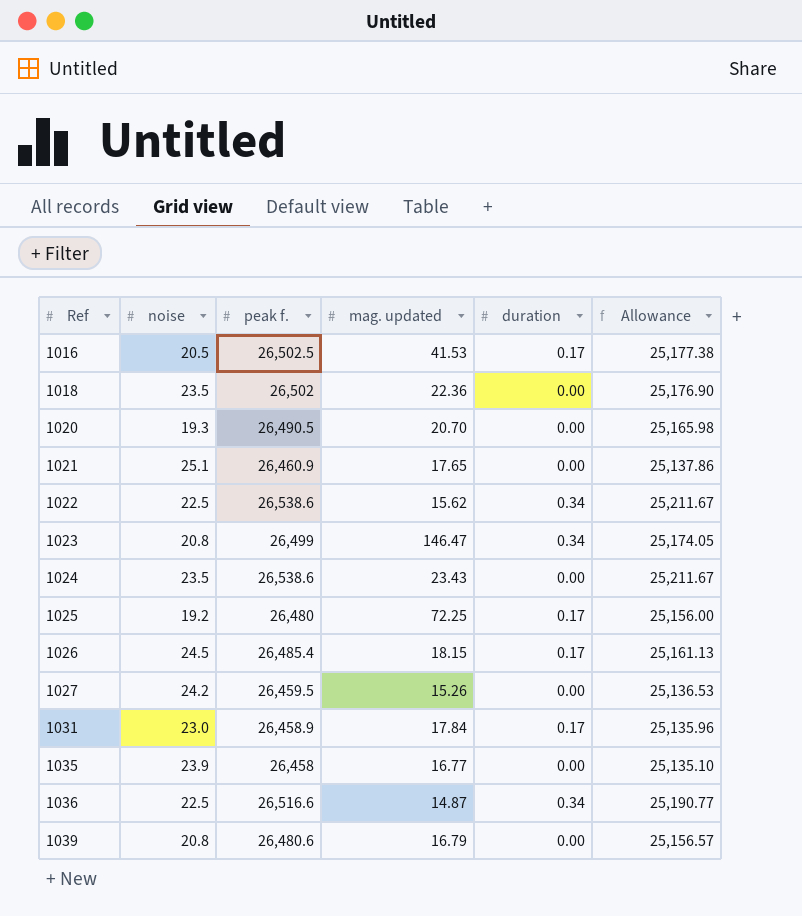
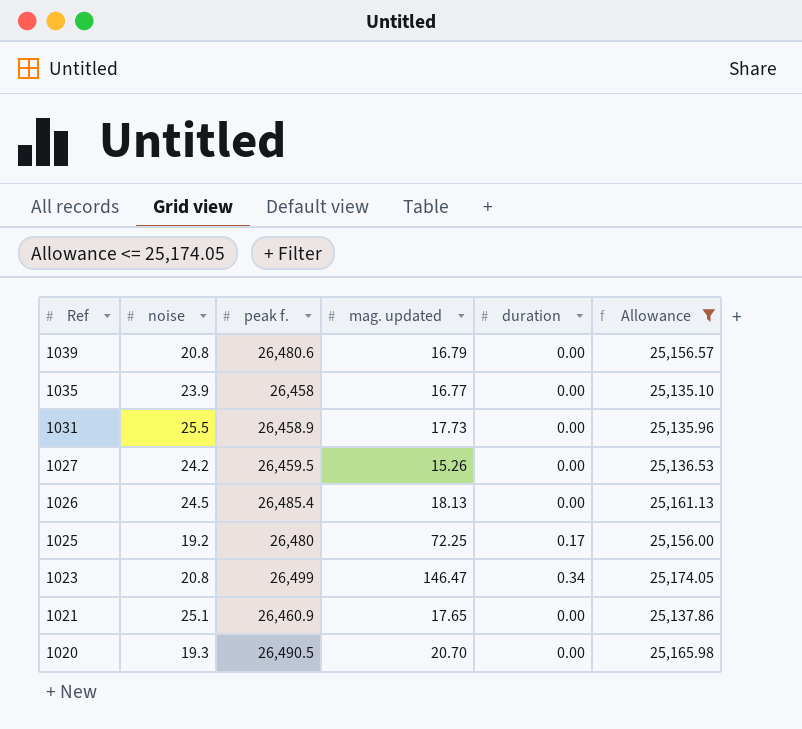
filter: none -> Allowance <= 25,174.05
row order: Ref ascending -> Ref descending
1031 | noise: 23.0 -> 25.5
1031 | mag. updated: 17.84 -> 17.73
1031 | duration: 0.17 -> 0.00
1026 | mag. updated: 18.15 -> 18.13
1026 | duration: 0.17 -> 0.00

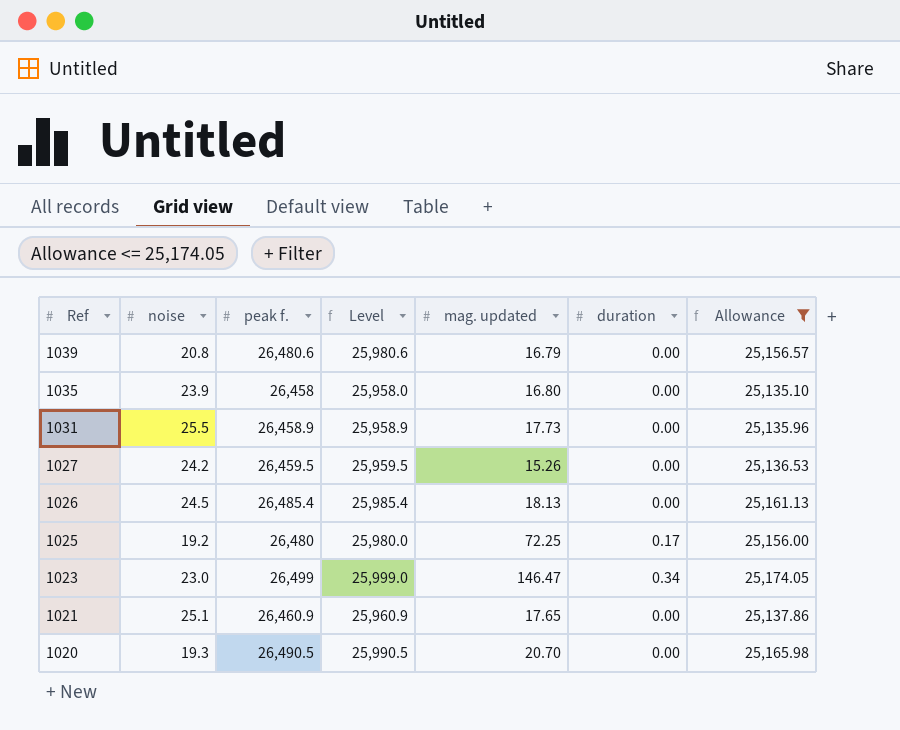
column Level | formula: none -> [peak f.] - 500
1035 | mag. updated: 16.77 -> 16.80
1023 | noise: 20.8 -> 23.0

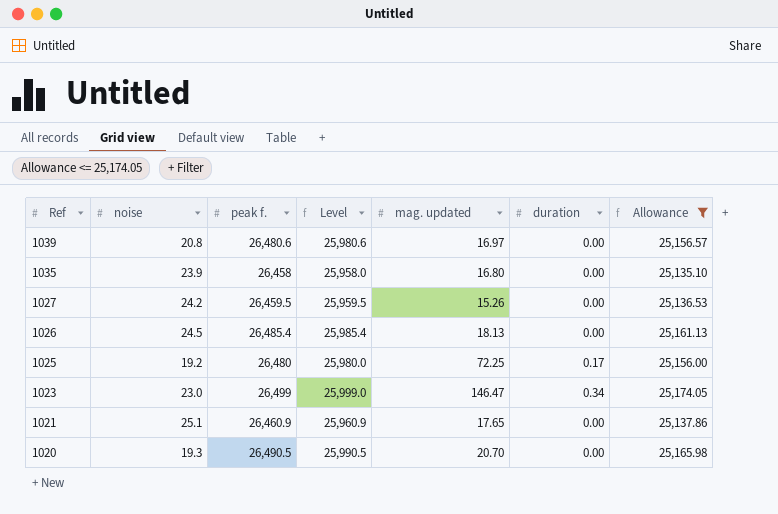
row 1031: 25.5 | 26,458.9 | 25,958.9 | 17.73 | 0.00 | 25,135.96 -> none
1039 | mag. updated: 16.79 -> 16.97

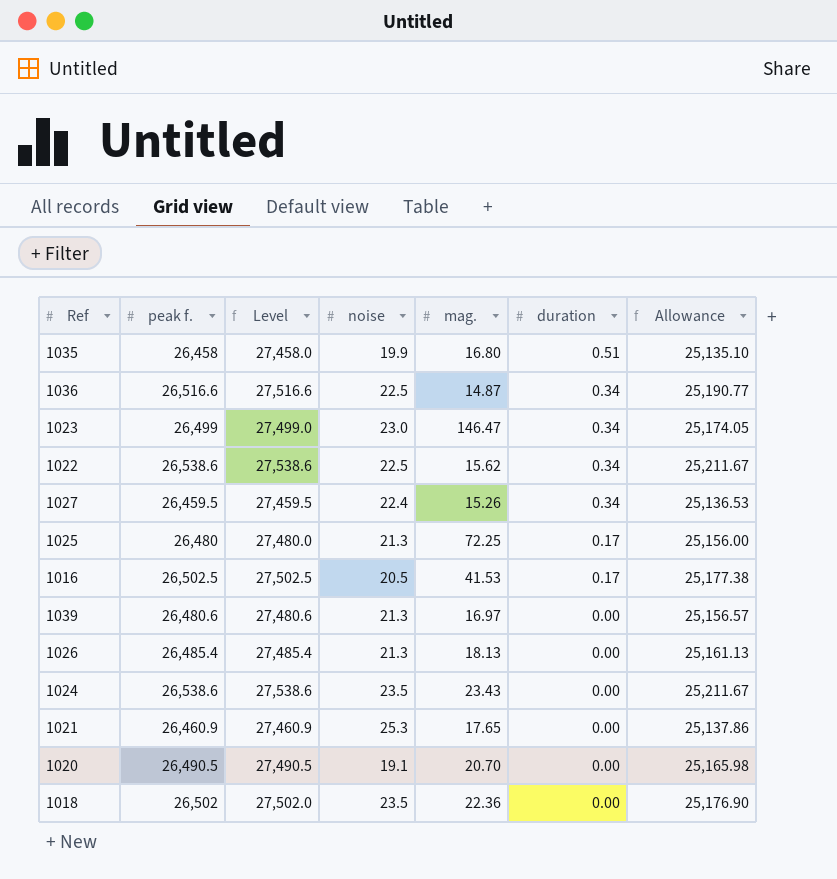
filter: Allowance <= 25,174.05 -> none
row order: Ref descending -> duration descending
column Level | formula: [peak f.] - 500 -> [peak f.] + 1000
column noise | position: 2 -> 4
column name: mag. updated -> mag.
1035 | noise: 23.9 -> 19.9
1035 | duration: 0.00 -> 0.51
1027 | noise: 24.2 -> 22.4
1027 | duration: 0.00 -> 0.34
1025 | noise: 19.2 -> 21.3
1039 | noise: 20.8 -> 21.3
1026 | noise: 24.5 -> 21.3
1021 | noise: 25.1 -> 25.3
1020 | noise: 19.3 -> 19.1

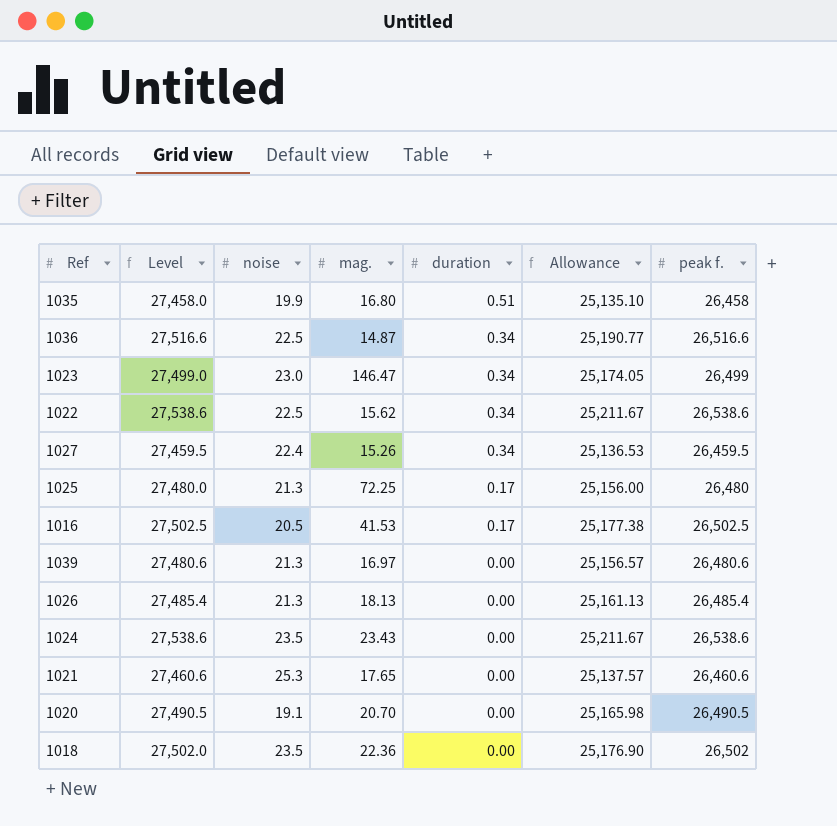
column peak f. | position: 2 -> 7
1021 | Level: 27,460.9 -> 27,460.6
1021 | Allowance: 25,137.86 -> 25,137.57
1021 | peak f.: 26,460.9 -> 26,460.6

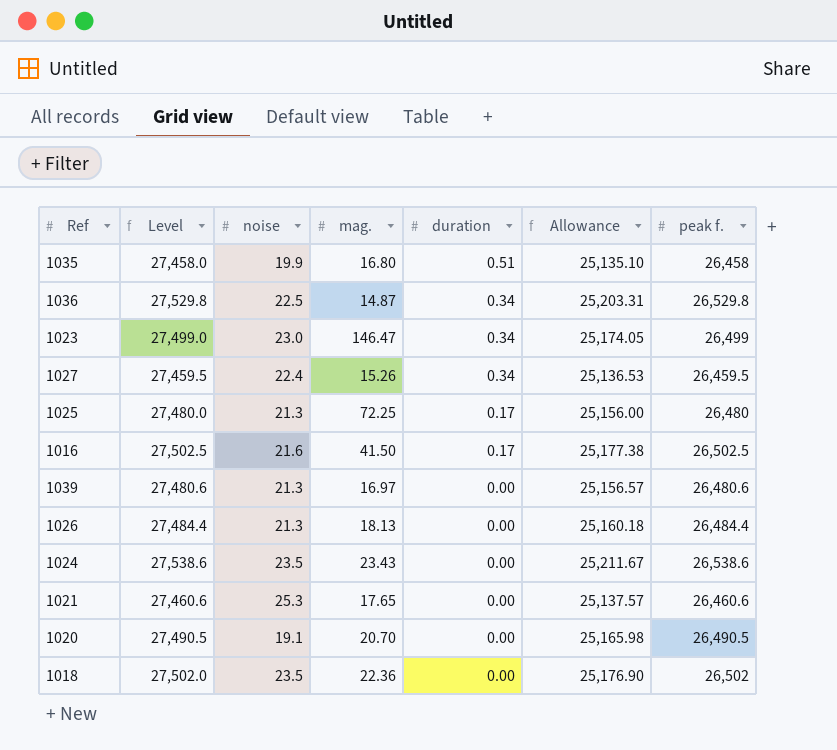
row 1022: 27,538.6 | 22.5 | 15.62 | 0.34 | 25,211.67 | 26,538.6 -> none
1036 | Level: 27,516.6 -> 27,529.8
1036 | Allowance: 25,190.77 -> 25,203.31
1036 | peak f.: 26,516.6 -> 26,529.8
1016 | noise: 20.5 -> 21.6
1016 | mag.: 41.53 -> 41.50
1026 | Level: 27,485.4 -> 27,484.4
1026 | Allowance: 25,161.13 -> 25,160.18
1026 | peak f.: 26,485.4 -> 26,484.4

